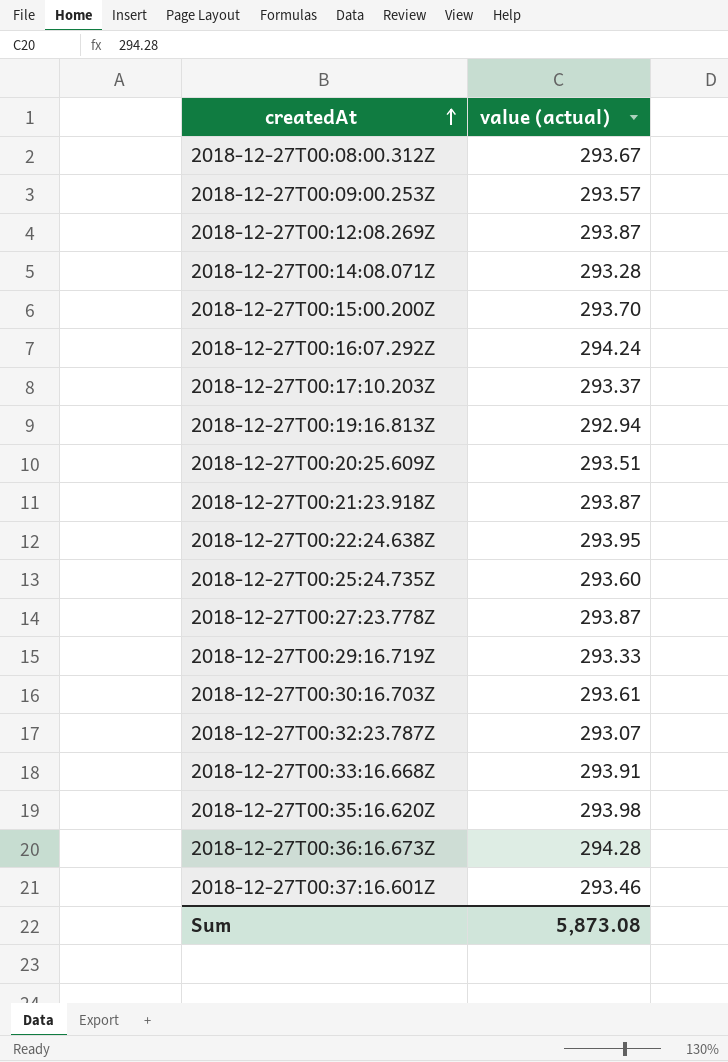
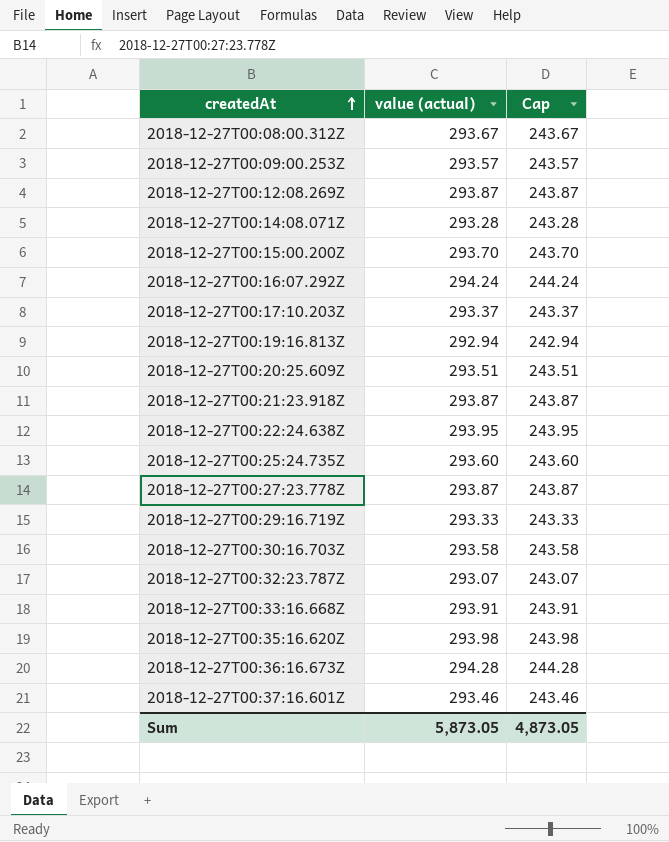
column Cap | formula: none -> [value (actual)] - 50
2018-12-27T00:30:16.703Z | value (actual): 293.61 -> 293.58
Sum | value (actual): 5,873.08 -> 5,873.05

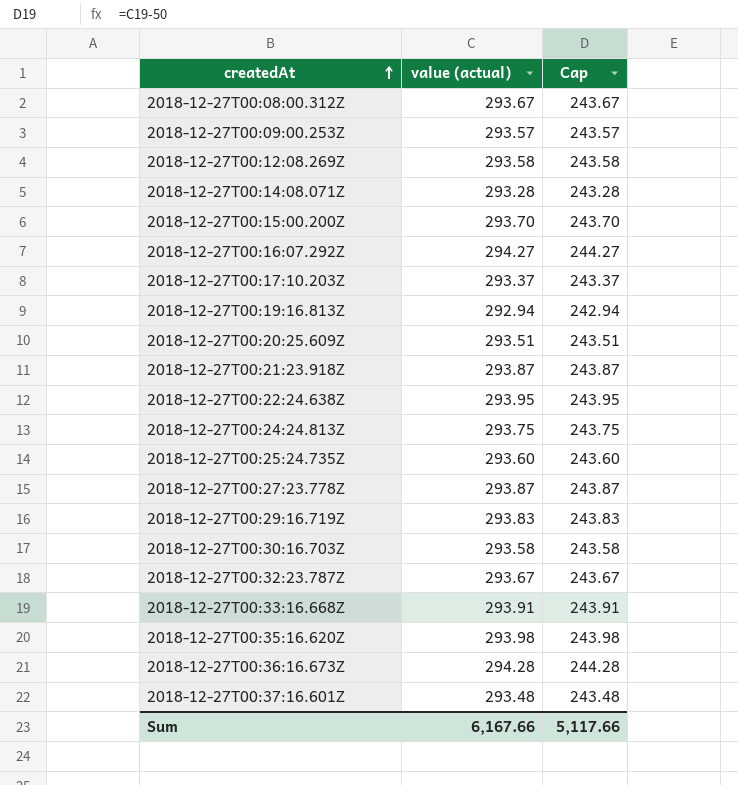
2018-12-27T00:12:08.269Z | value (actual): 293.87 -> 293.58
2018-12-27T00:12:08.269Z | Cap: 243.87 -> 243.58
2018-12-27T00:16:07.292Z | value (actual): 294.24 -> 294.27
2018-12-27T00:16:07.292Z | Cap: 244.24 -> 244.27
row 2018-12-27T00:24:24.813Z: none -> 293.75 | 243.75
2018-12-27T00:29:16.719Z | value (actual): 293.33 -> 293.83
2018-12-27T00:29:16.719Z | Cap: 243.33 -> 243.83
2018-12-27T00:32:23.787Z | value (actual): 293.07 -> 293.67
2018-12-27T00:32:23.787Z | Cap: 243.07 -> 243.67
2018-12-27T00:37:16.601Z | value (actual): 293.46 -> 293.48
2018-12-27T00:37:16.601Z | Cap: 243.46 -> 243.48
Sum | value (actual): 5,873.05 -> 6,167.66
Sum | Cap: 4,873.05 -> 5,117.66

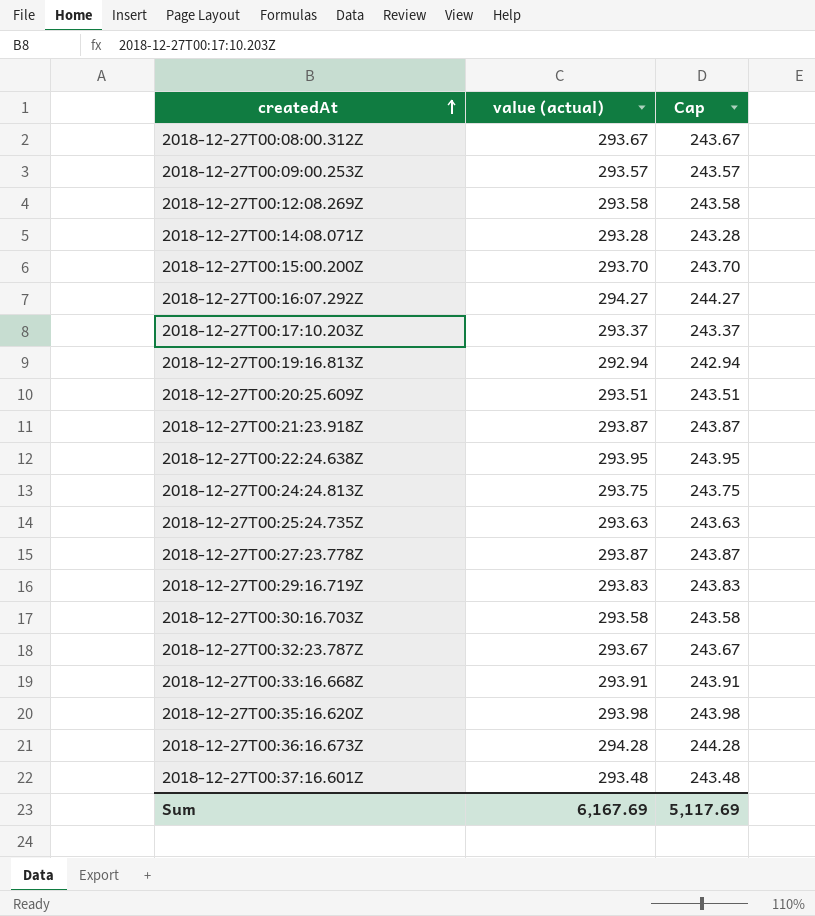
2018-12-27T00:25:24.735Z | value (actual): 293.60 -> 293.63
2018-12-27T00:25:24.735Z | Cap: 243.60 -> 243.63
Sum | value (actual): 6,167.66 -> 6,167.69
Sum | Cap: 5,117.66 -> 5,117.69

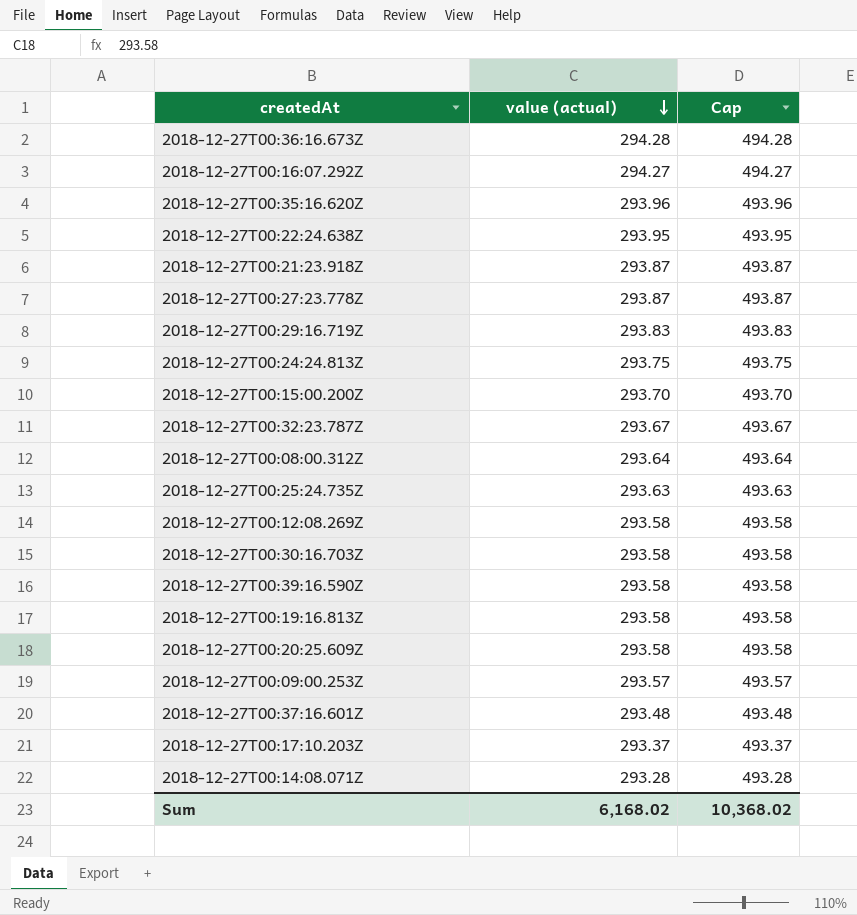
row order: createdAt ascending -> value (actual) descending
column Cap | formula: [value (actual)] - 50 -> [value (actual)] + 200
row 2018-12-27T00:33:16.668Z: 293.91 | 243.91 -> none
2018-12-27T00:35:16.620Z | value (actual): 293.98 -> 293.96
2018-12-27T00:08:00.312Z | value (actual): 293.67 -> 293.64
row 2018-12-27T00:39:16.590Z: none -> 293.58 | 493.58
2018-12-27T00:19:16.813Z | value (actual): 292.94 -> 293.58
2018-12-27T00:20:25.609Z | value (actual): 293.51 -> 293.58
Sum | value (actual): 6,167.69 -> 6,168.02
Sum | Cap: 5,117.69 -> 10,368.02

